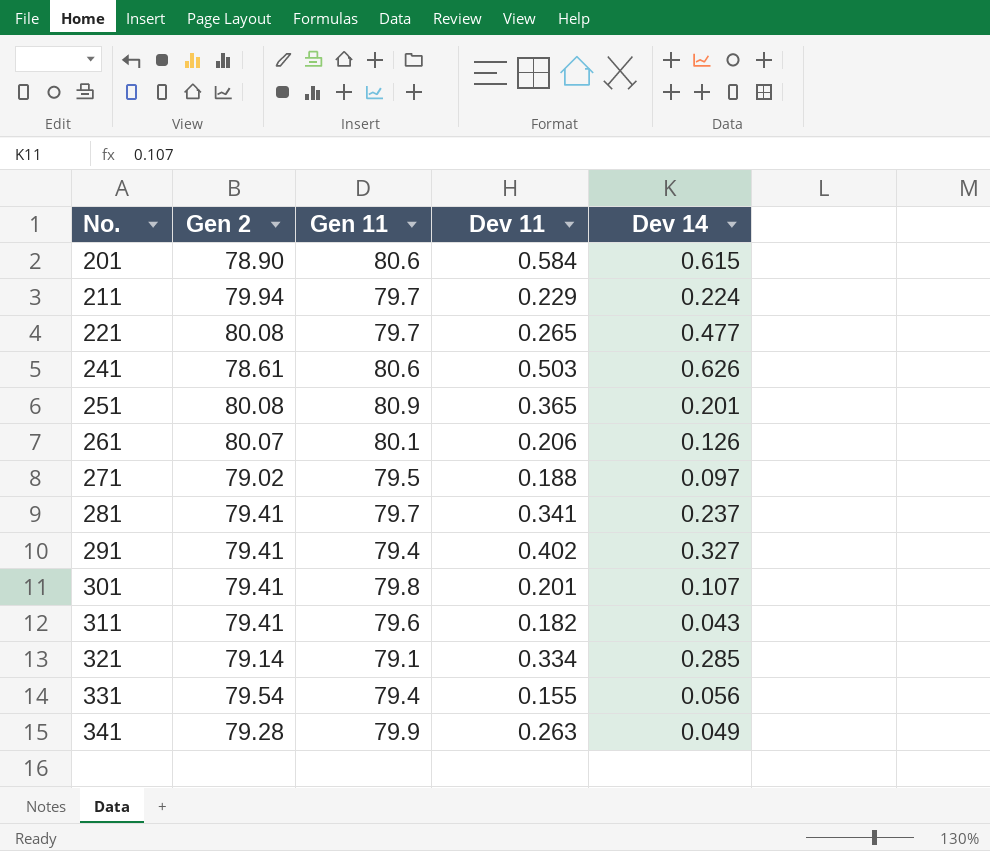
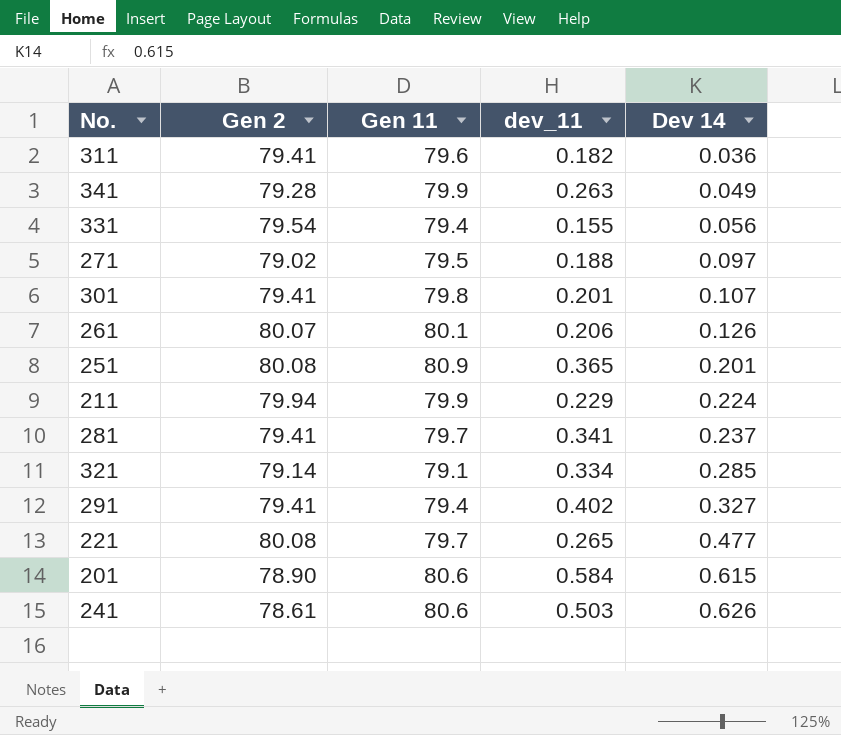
row order: No. ascending -> Dev 14 ascending
column name: Dev 11 -> dev_11
311 | Dev 14: 0.043 -> 0.036
211 | Gen 11: 79.7 -> 79.9

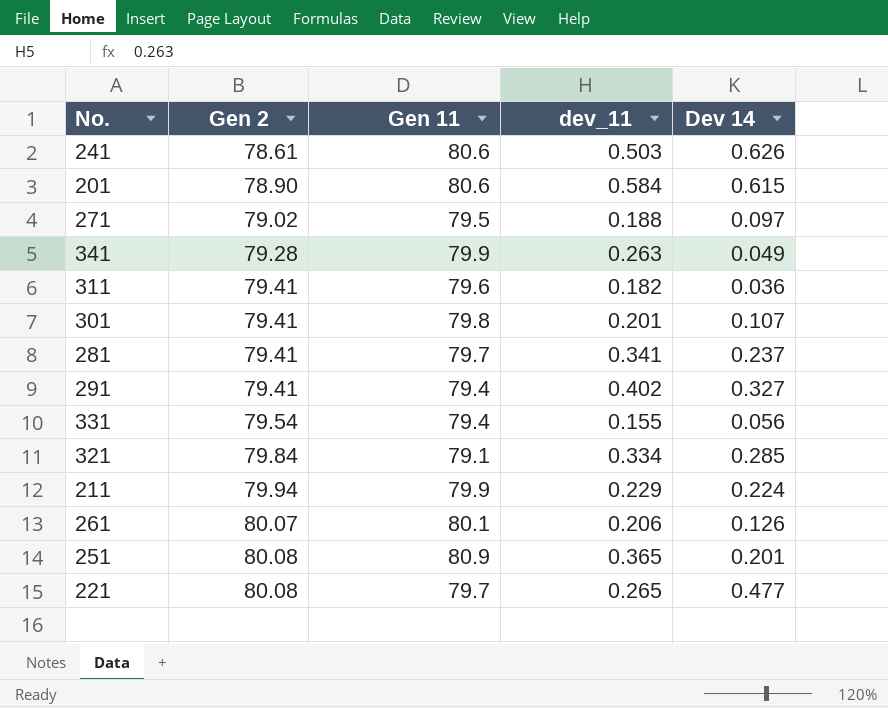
row order: Dev 14 ascending -> Gen 2 ascending
321 | Gen 2: 79.14 -> 79.84

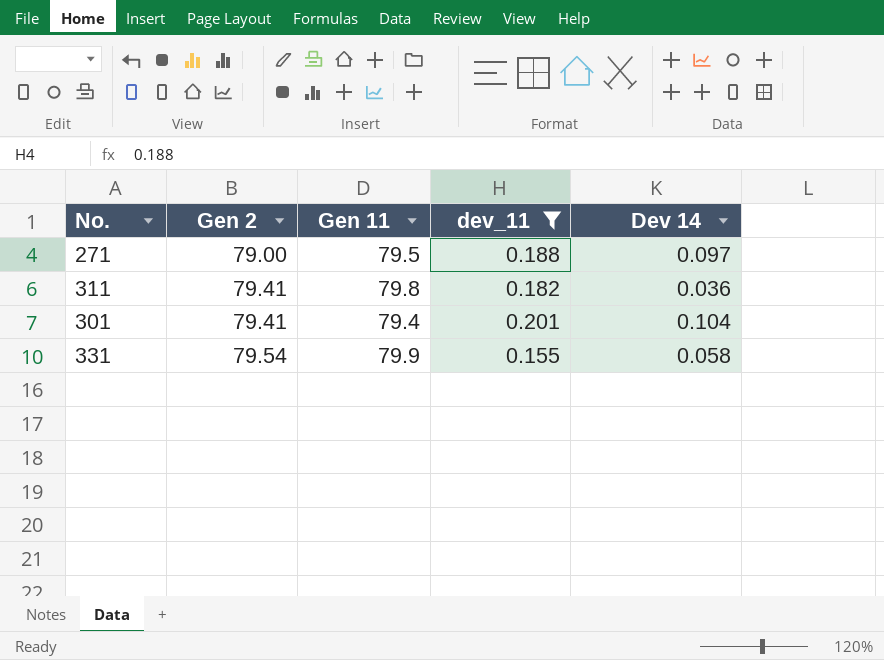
filter: none -> dev_11 <= 0.201
271 | Gen 2: 79.02 -> 79.00
311 | Gen 11: 79.6 -> 79.8
301 | Gen 11: 79.8 -> 79.4
301 | Dev 14: 0.107 -> 0.104
331 | Gen 11: 79.4 -> 79.9
331 | Dev 14: 0.056 -> 0.058

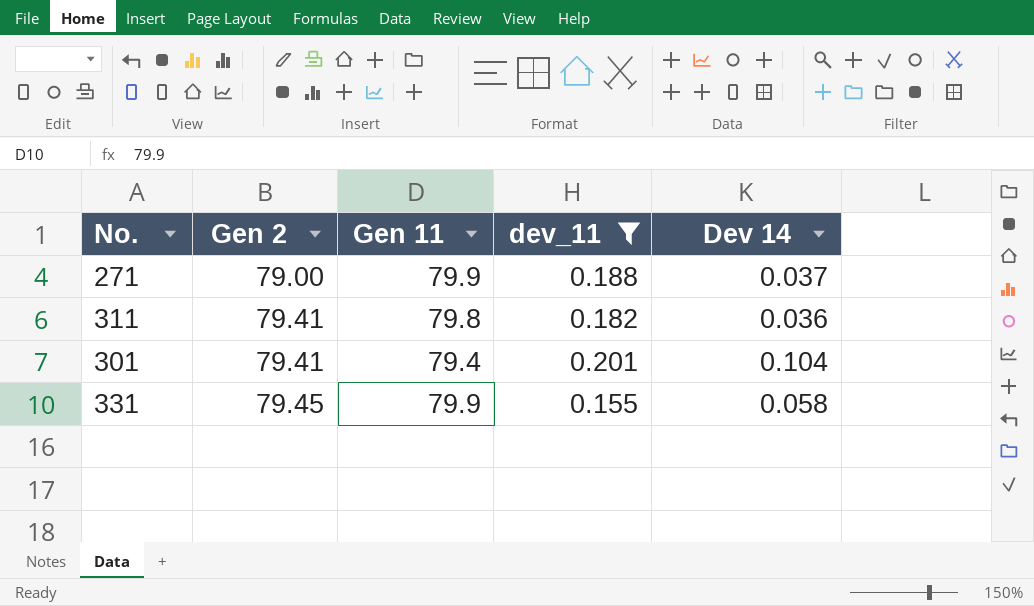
271 | Gen 11: 79.5 -> 79.9
271 | Dev 14: 0.097 -> 0.037
331 | Gen 2: 79.54 -> 79.45

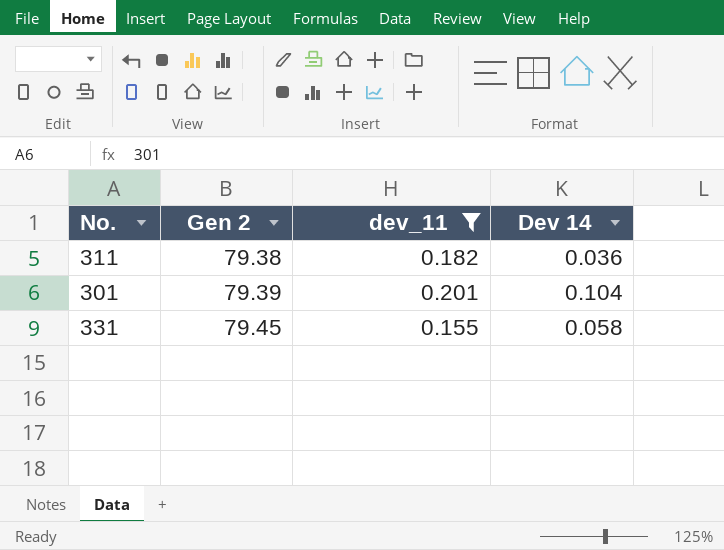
column Gen 11 | position: 3 -> none
row 271: 79.00 | 79.9 | 0.188 | 0.037 -> none
311 | Gen 2: 79.41 -> 79.38
301 | Gen 2: 79.41 -> 79.39

